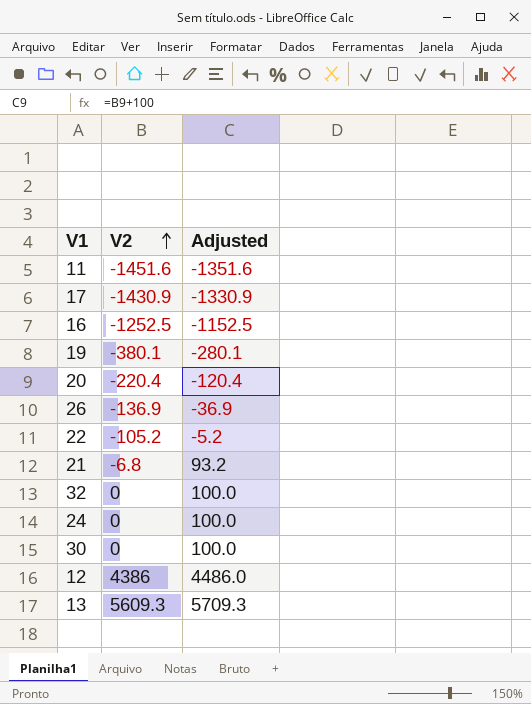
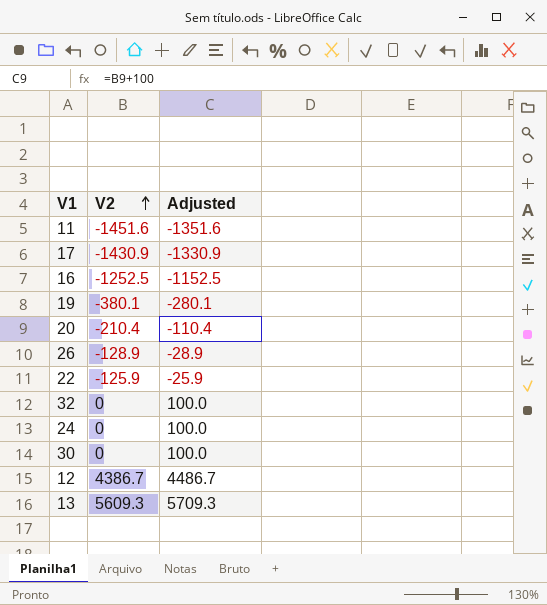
row 21: -6.8 | 93.2 -> none
20 | V2: -220.4 -> -210.4
20 | Adjusted: -120.4 -> -110.4
26 | V2: -136.9 -> -128.9
26 | Adjusted: -36.9 -> -28.9
22 | V2: -105.2 -> -125.9
22 | Adjusted: -5.2 -> -25.9
12 | V2: 4386 -> 4386.7
12 | Adjusted: 4486.0 -> 4486.7

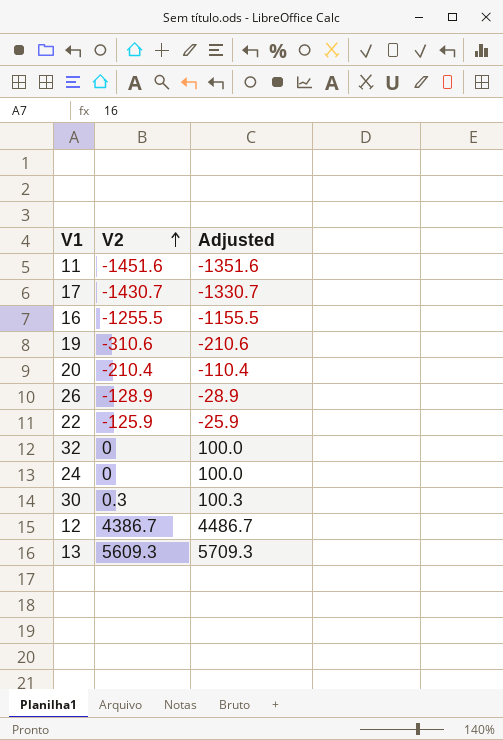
17 | V2: -1430.9 -> -1430.7
17 | Adjusted: -1330.9 -> -1330.7
16 | V2: -1252.5 -> -1255.5
16 | Adjusted: -1152.5 -> -1155.5
19 | V2: -380.1 -> -310.6
19 | Adjusted: -280.1 -> -210.6
30 | V2: 0 -> 0.3
30 | Adjusted: 100.0 -> 100.3

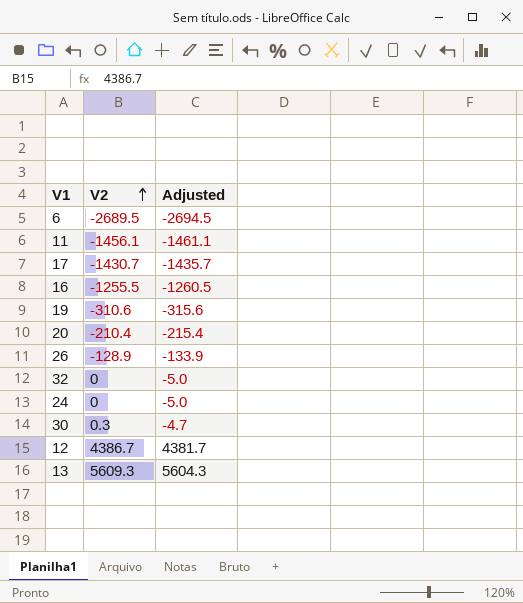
column Adjusted | formula: [V2] + 100 -> [V2] - 5
row 22: -125.9 | -25.9 -> none
row 6: none -> -2689.5 | -2694.5
11 | V2: -1451.6 -> -1456.1

